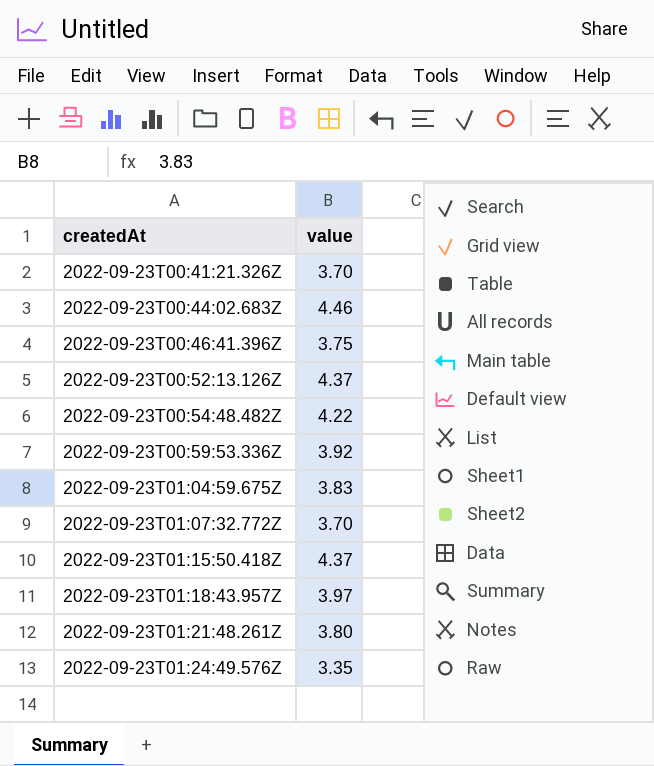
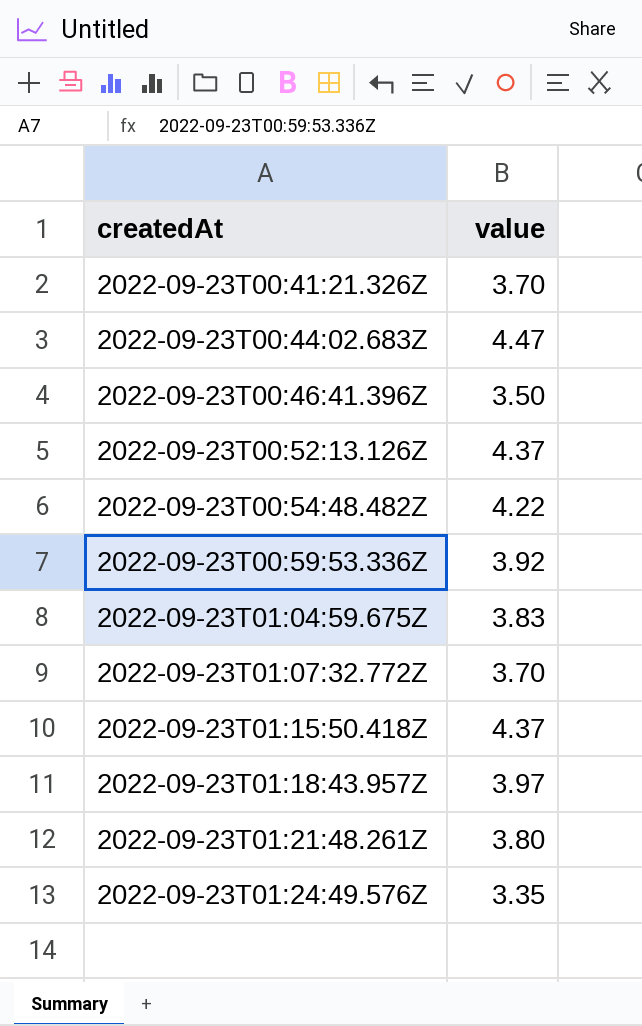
2022-09-23T00:44:02.683Z | value: 4.46 -> 4.47
2022-09-23T00:46:41.396Z | value: 3.75 -> 3.50

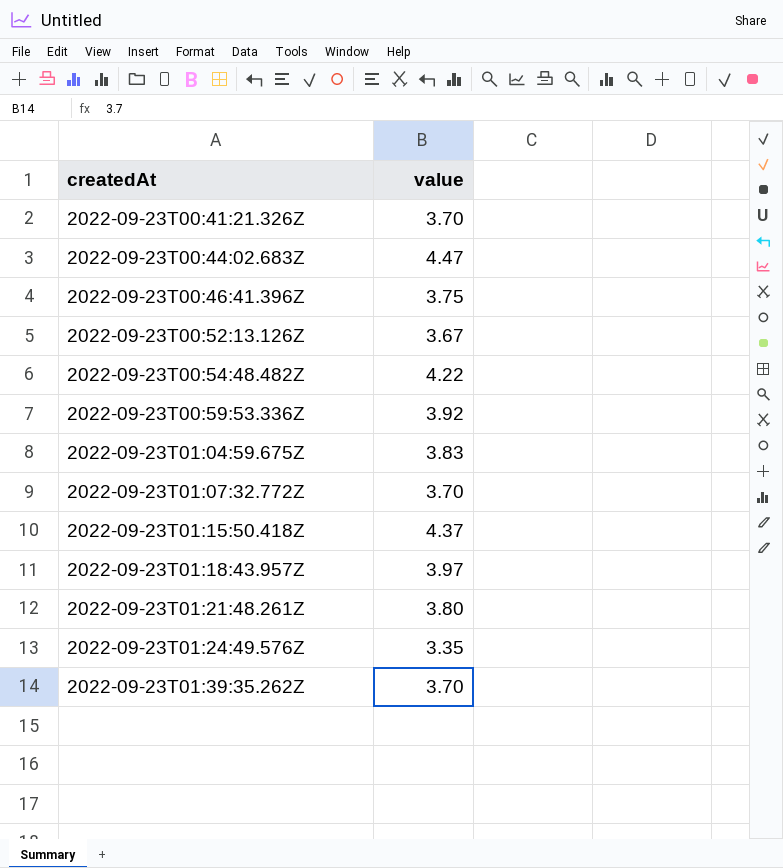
2022-09-23T00:46:41.396Z | value: 3.50 -> 3.75
2022-09-23T00:52:13.126Z | value: 4.37 -> 3.67
row 2022-09-23T01:39:35.262Z: none -> 3.70

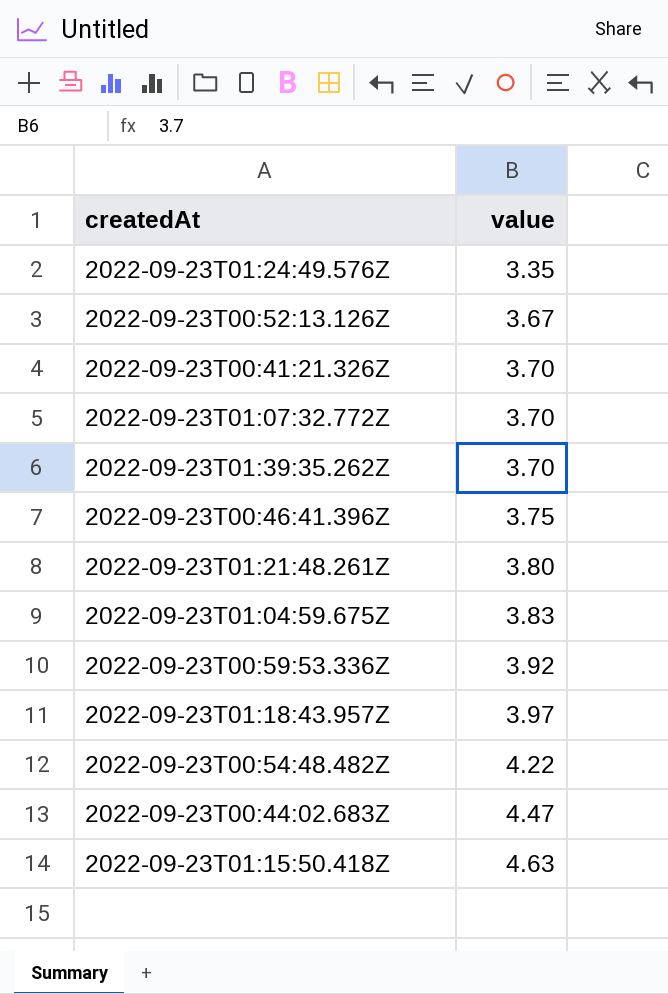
row order: createdAt ascending -> value ascending
2022-09-23T01:15:50.418Z | value: 4.37 -> 4.63

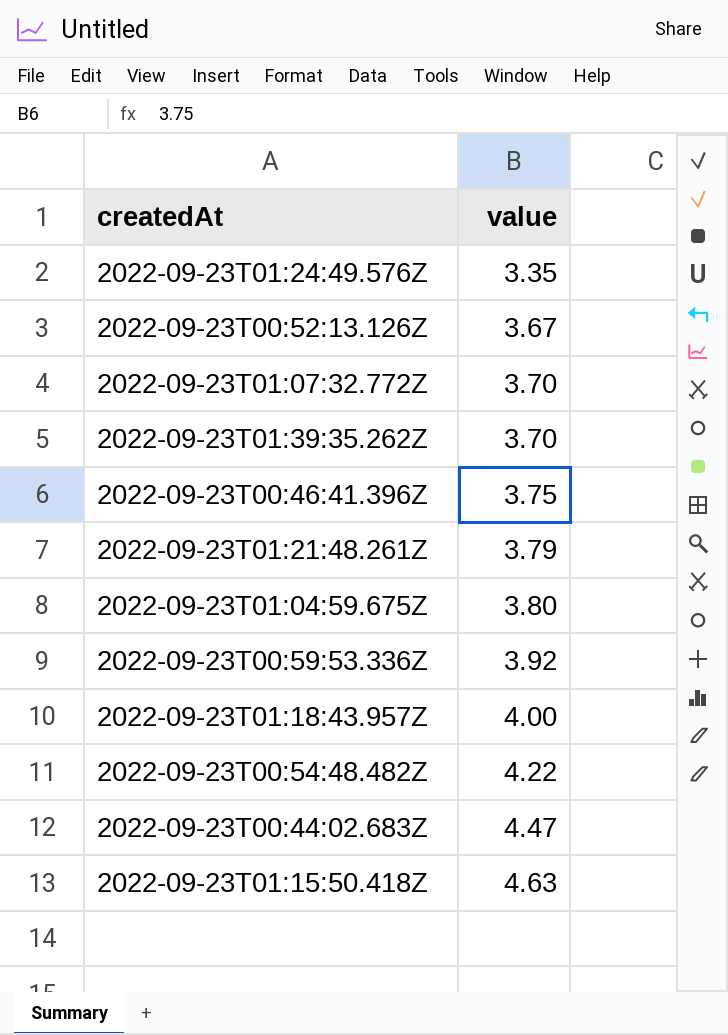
row 2022-09-23T00:41:21.326Z: 3.70 -> none
2022-09-23T01:21:48.261Z | value: 3.80 -> 3.79
2022-09-23T01:04:59.675Z | value: 3.83 -> 3.80
2022-09-23T01:18:43.957Z | value: 3.97 -> 4.00

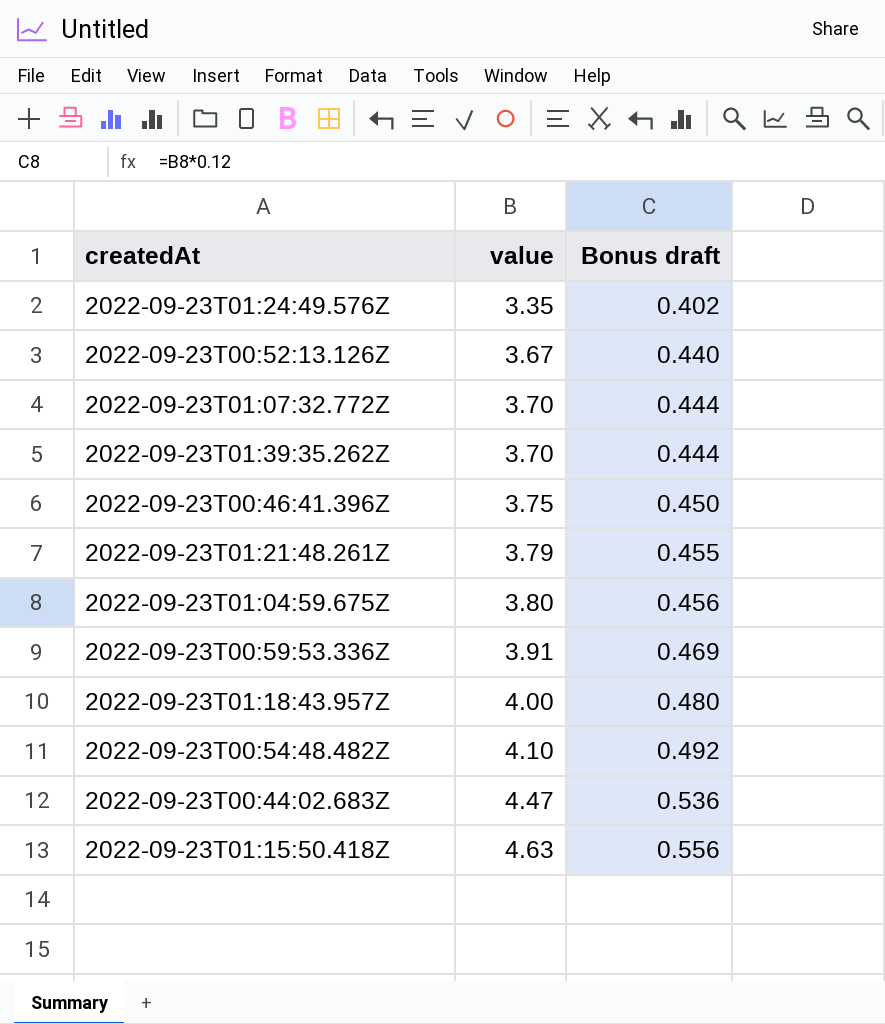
column Bonus draft | formula: none -> [value] * 0.12
2022-09-23T00:59:53.336Z | value: 3.92 -> 3.91
2022-09-23T00:54:48.482Z | value: 4.22 -> 4.10

